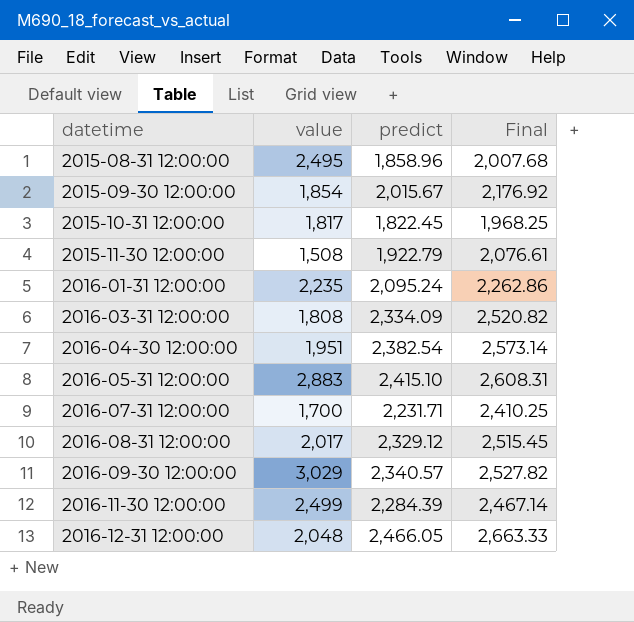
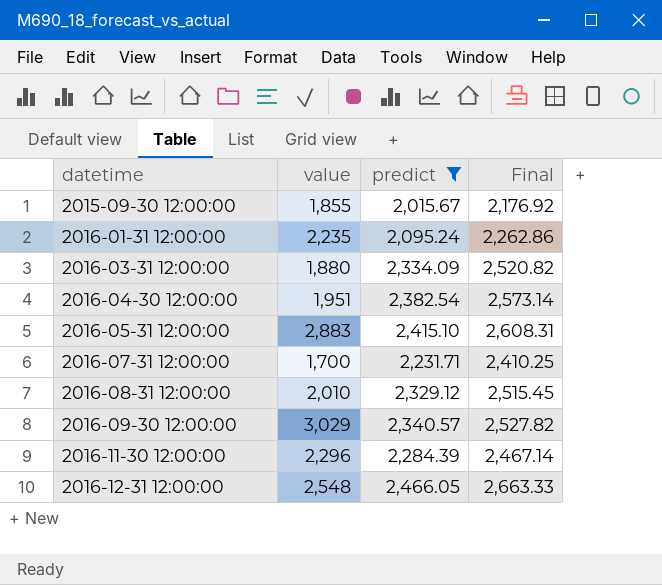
filter: none -> predict >= 2,015.67
2015-09-30 12:00:00 | value: 1,854 -> 1,855
2016-03-31 12:00:00 | value: 1,808 -> 1,880
2016-08-31 12:00:00 | value: 2,017 -> 2,010
2016-11-30 12:00:00 | value: 2,499 -> 2,296
2016-12-31 12:00:00 | value: 2,048 -> 2,548

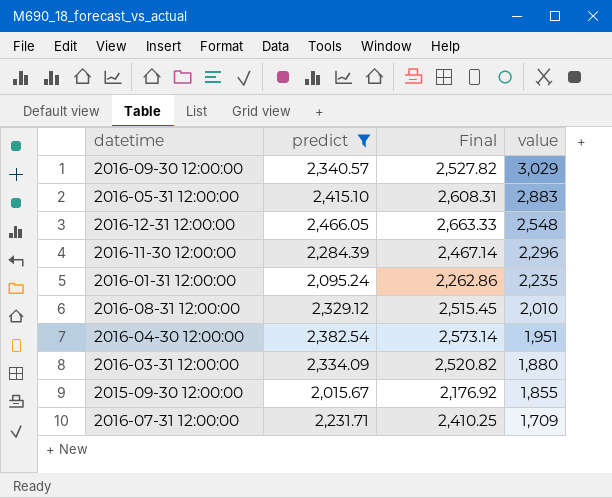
row order: datetime ascending -> value descending
column value | position: 2 -> 4
2016-07-31 12:00:00 | value: 1,700 -> 1,709

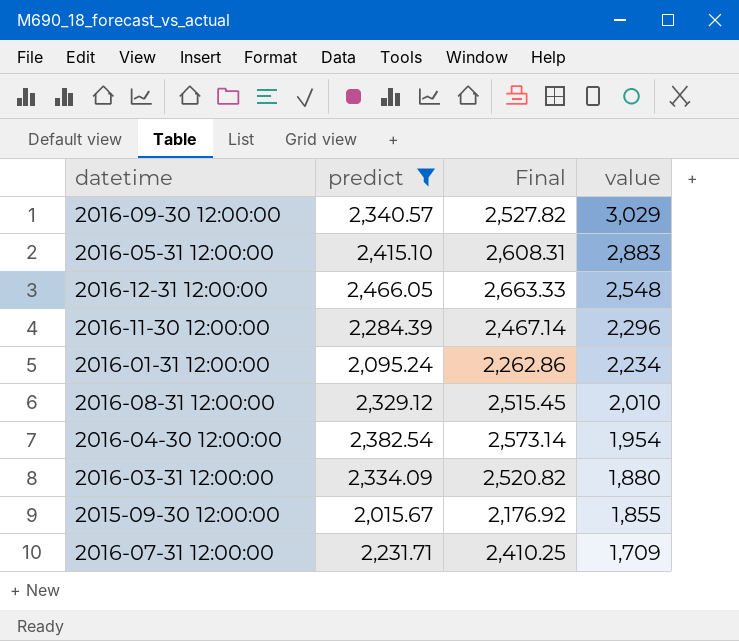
2016-01-31 12:00:00 | value: 2,235 -> 2,234
2016-04-30 12:00:00 | value: 1,951 -> 1,954

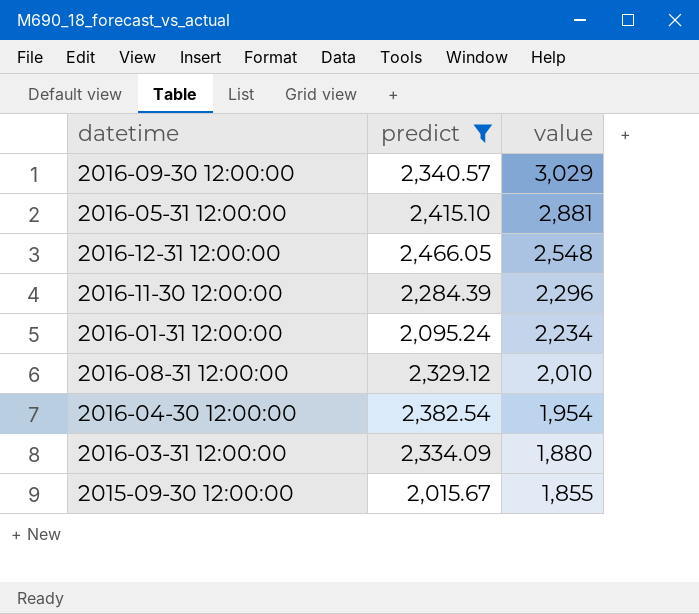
column Final | formula: [predict] * 1.08 -> none
row 2016-07-31 12:00:00: 2,231.71 | 2,410.25 | 1,709 -> none
2016-05-31 12:00:00 | value: 2,883 -> 2,881

